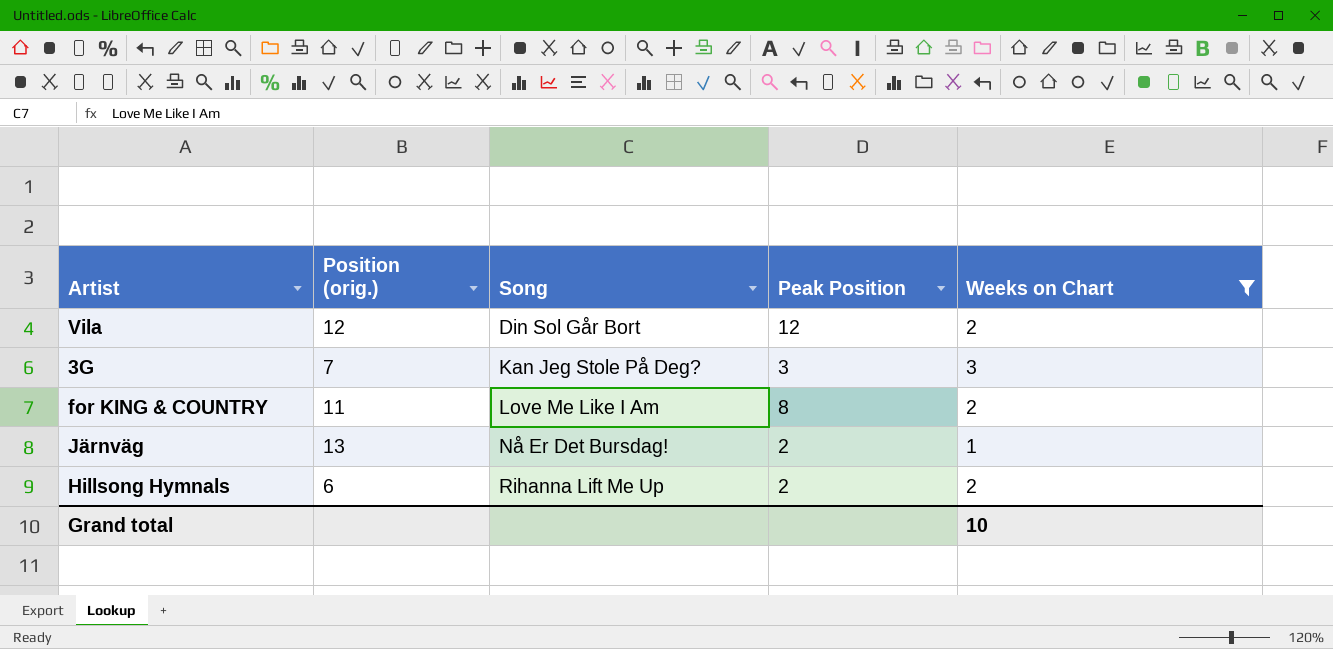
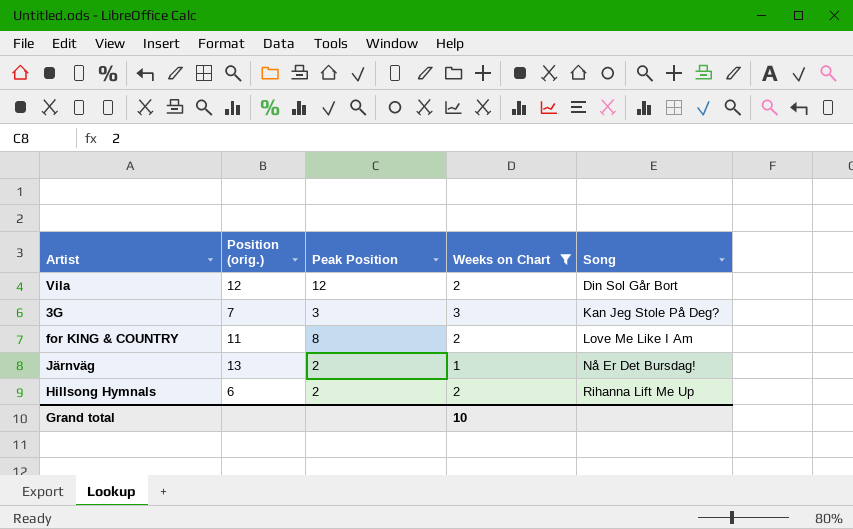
column Song | position: 3 -> 5

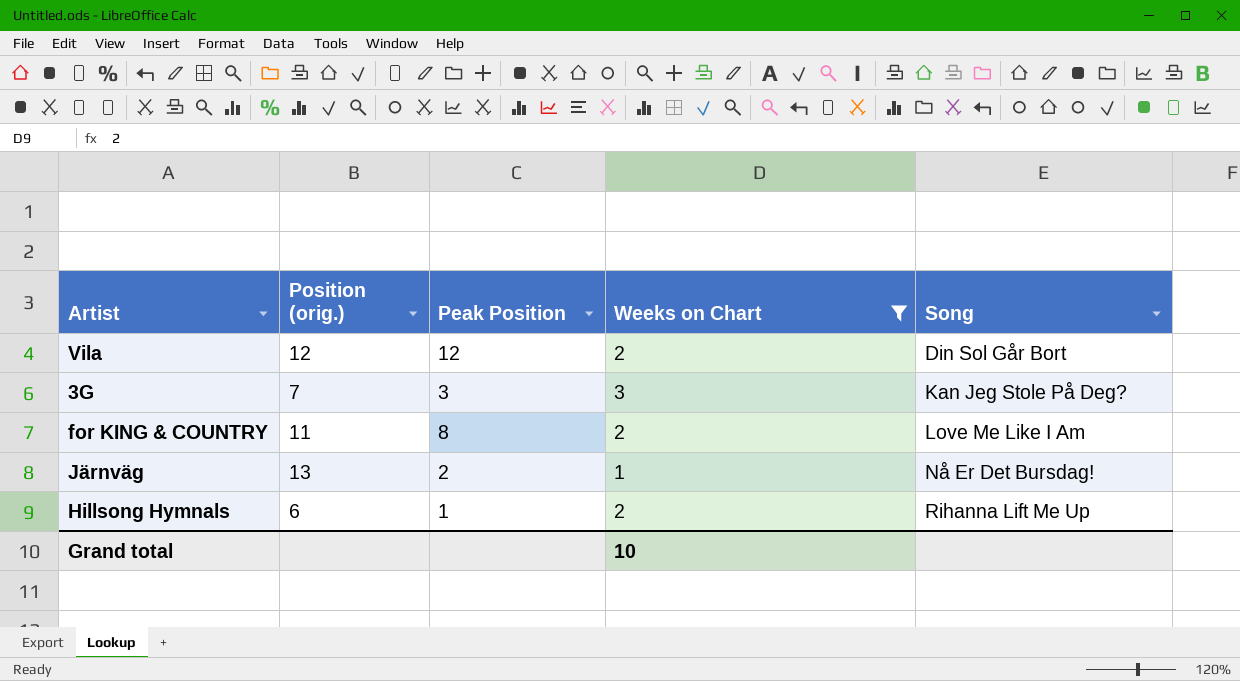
Hillsong Hymnals | Peak Position: 2 -> 1

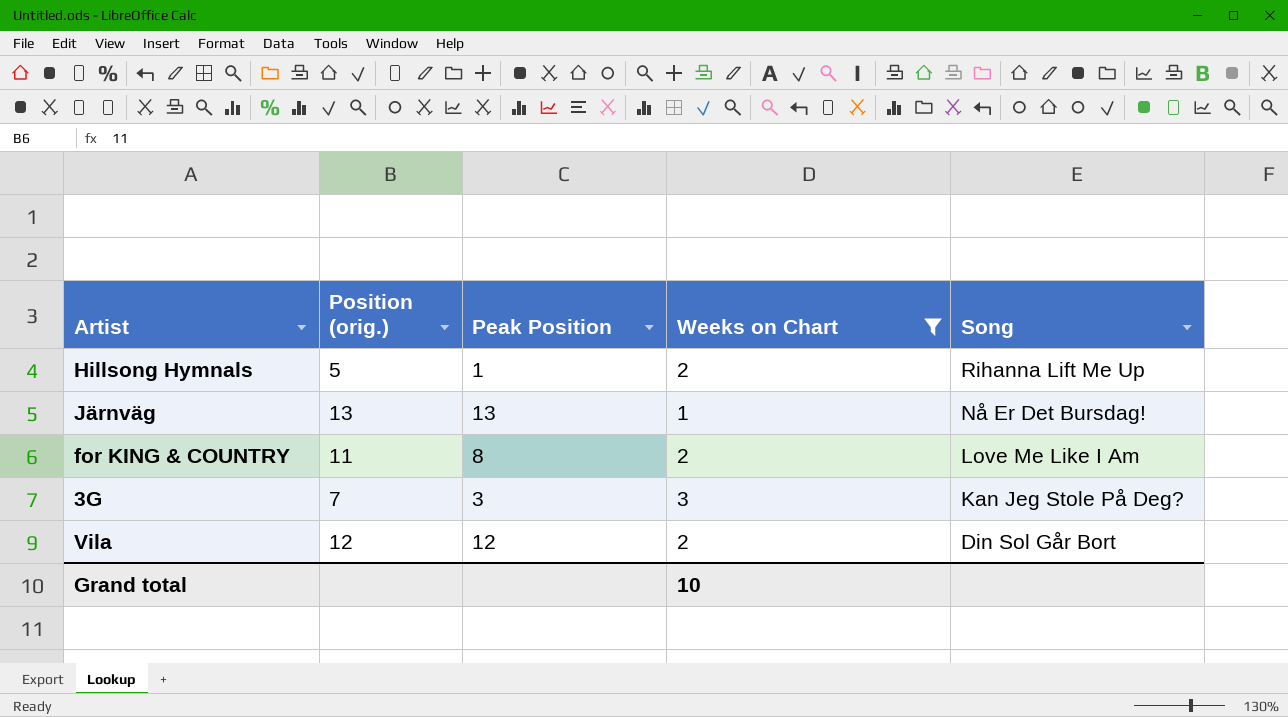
row order: Song ascending -> Song descending
Hillsong Hymnals | Position (orig.): 6 -> 5
Järnväg | Peak Position: 2 -> 13

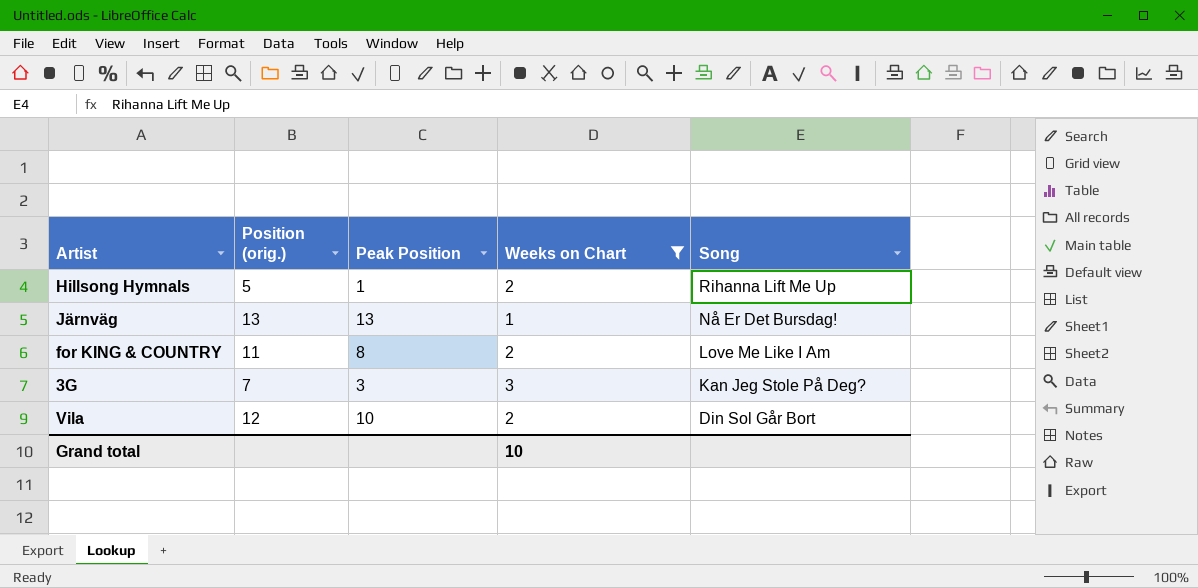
Vila | Peak Position: 12 -> 10

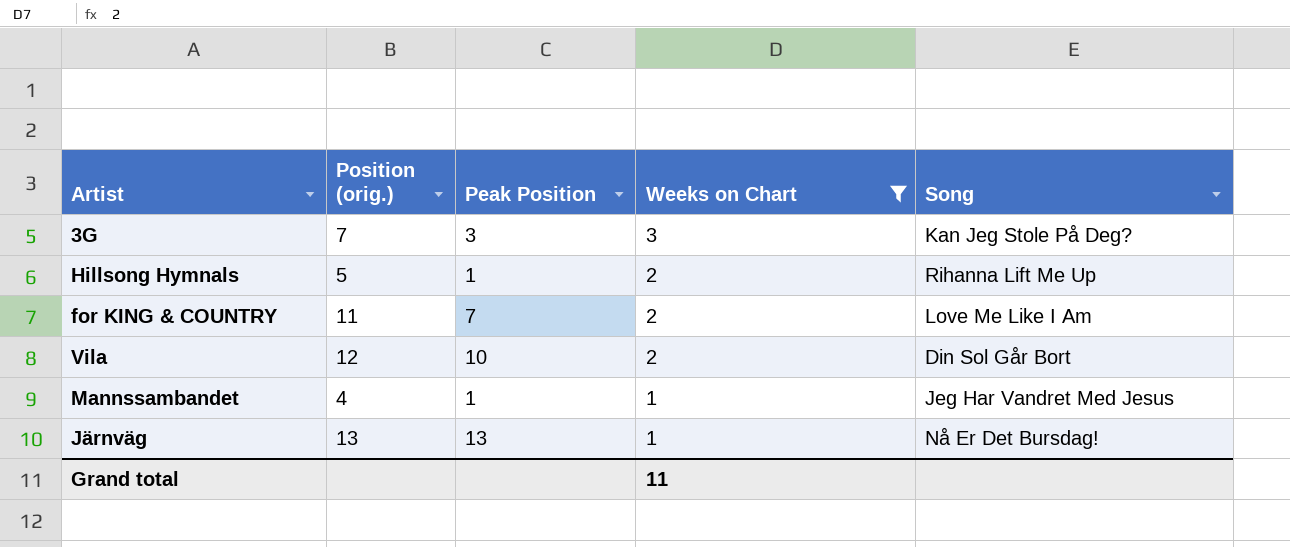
row order: Song descending -> Weeks on Chart descending
for KING & COUNTRY | Peak Position: 8 -> 7
row Mannssambandet: none -> 4 | 1 | 1 | Jeg Har Vandret Med Jesus
Grand total | Weeks on Chart: 10 -> 11

